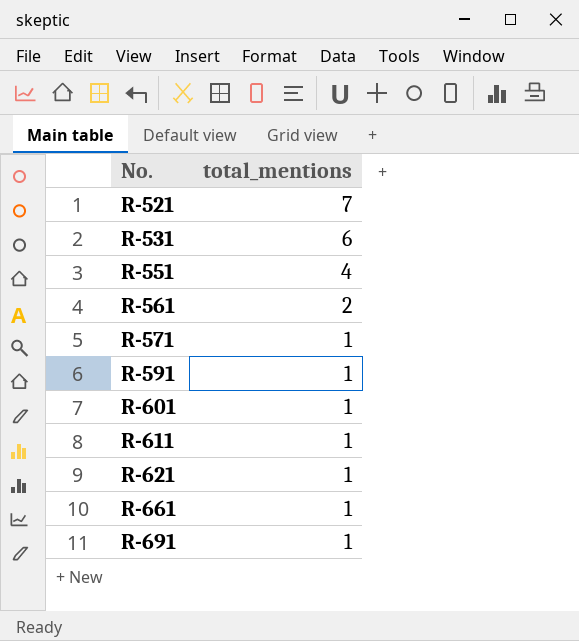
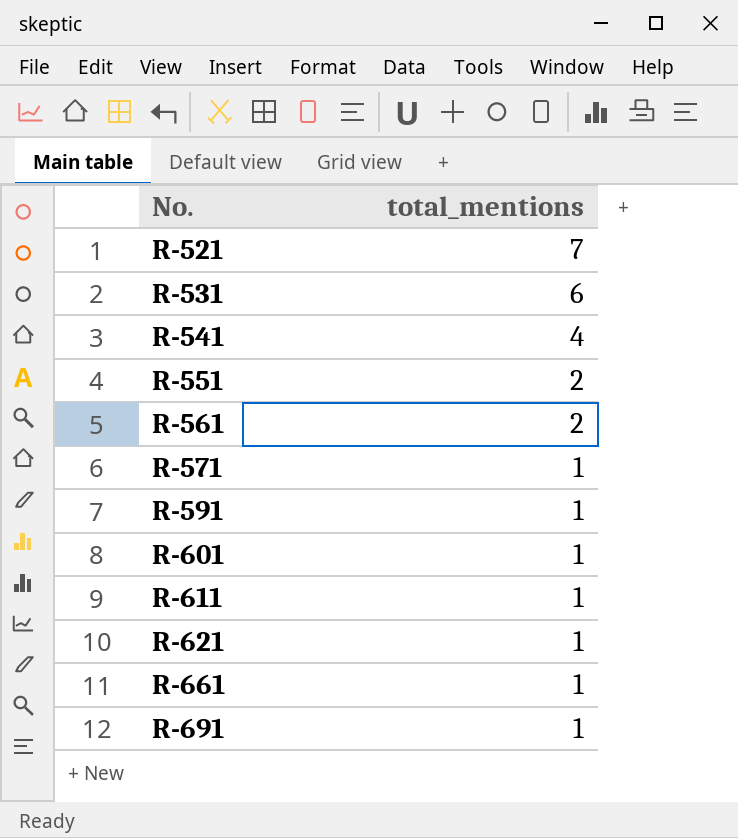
row R-541: none -> 4
R-551 | total_mentions: 4 -> 2

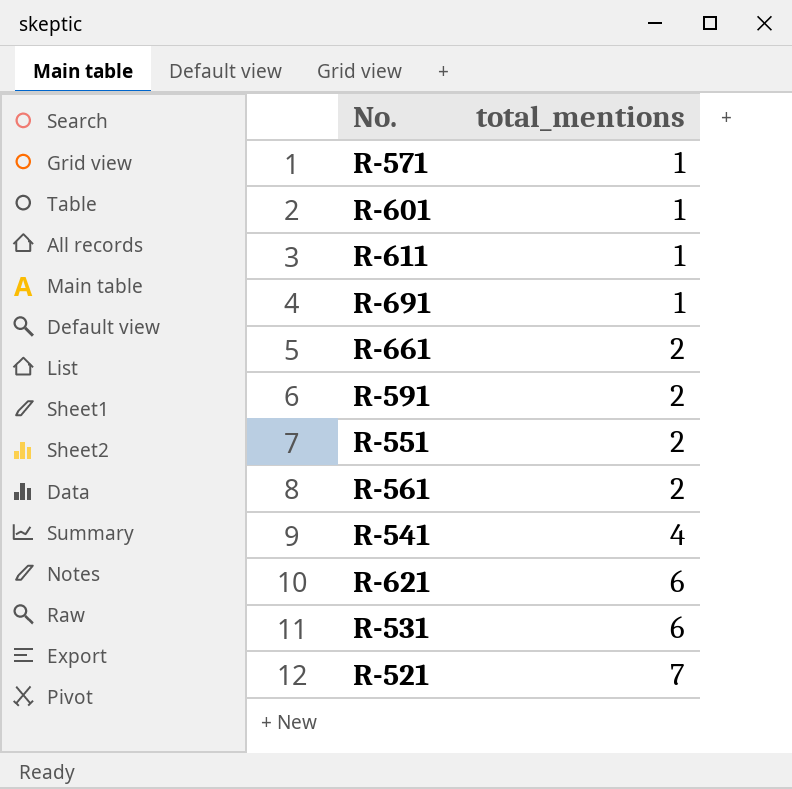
row order: No. ascending -> total_mentions ascending
R-661 | total_mentions: 1 -> 2
R-591 | total_mentions: 1 -> 2
R-621 | total_mentions: 1 -> 6

